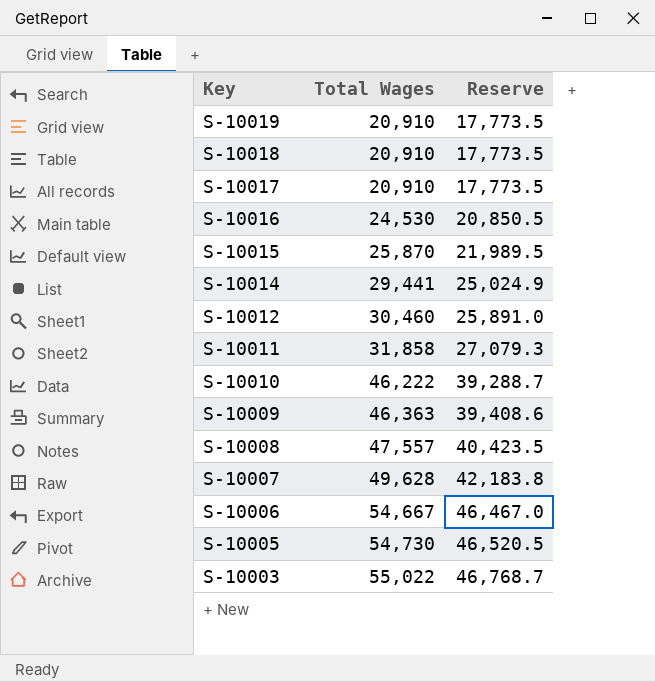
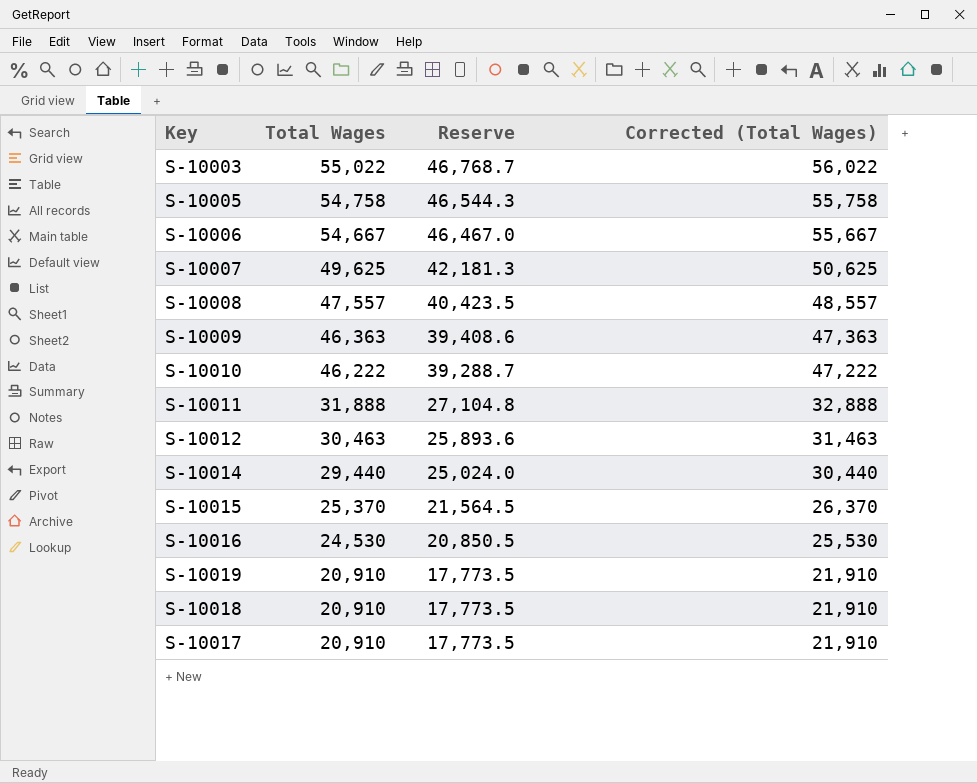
row order: Key descending -> Total Wages descending
column Corrected (Total Wages) | formula: none -> [Total Wages] + 1000
S-10005 | Total Wages: 54,730 -> 54,758
S-10005 | Reserve: 46,520.5 -> 46,544.3
S-10007 | Total Wages: 49,628 -> 49,625
S-10007 | Reserve: 42,183.8 -> 42,181.3
S-10011 | Total Wages: 31,858 -> 31,888
S-10011 | Reserve: 27,079.3 -> 27,104.8
S-10012 | Total Wages: 30,460 -> 30,463
S-10012 | Reserve: 25,891.0 -> 25,893.6
S-10014 | Total Wages: 29,441 -> 29,440
S-10014 | Reserve: 25,024.9 -> 25,024.0
S-10015 | Total Wages: 25,870 -> 25,370
S-10015 | Reserve: 21,989.5 -> 21,564.5

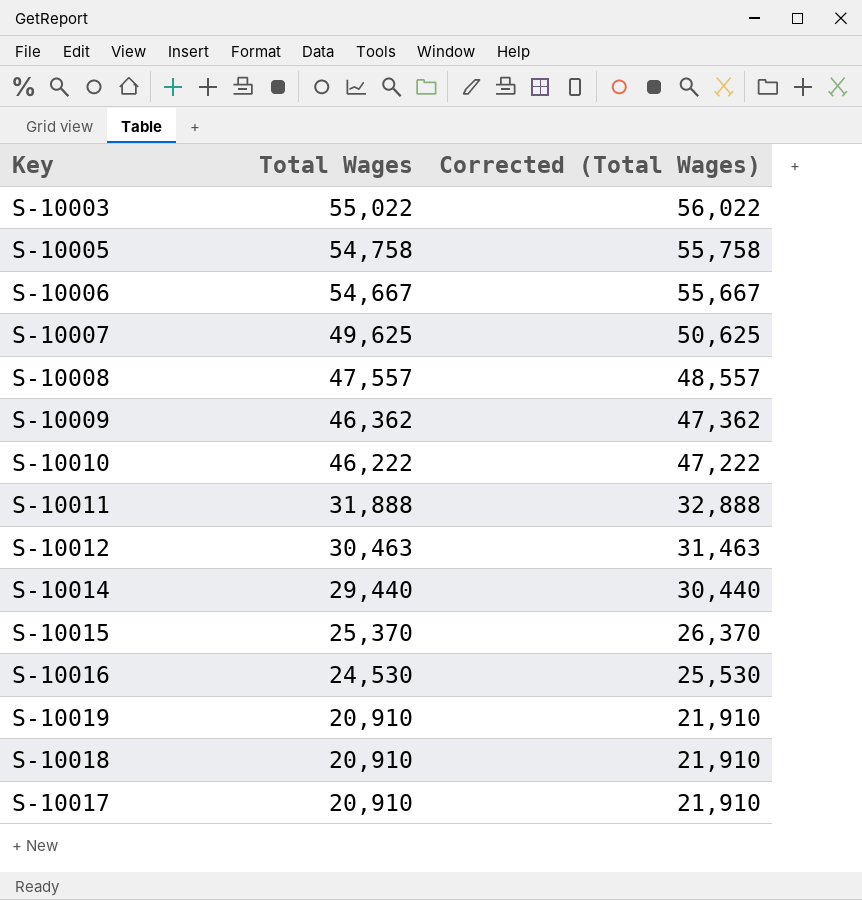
column Reserve | formula: [Total Wages] * 0.85 -> none
S-10009 | Total Wages: 46,363 -> 46,362
S-10009 | Corrected (Total Wages): 47,363 -> 47,362

